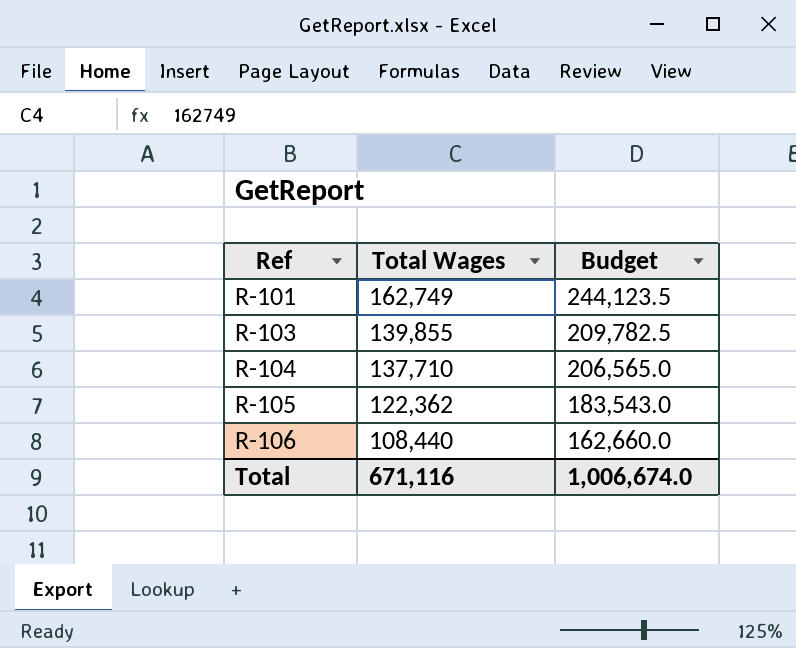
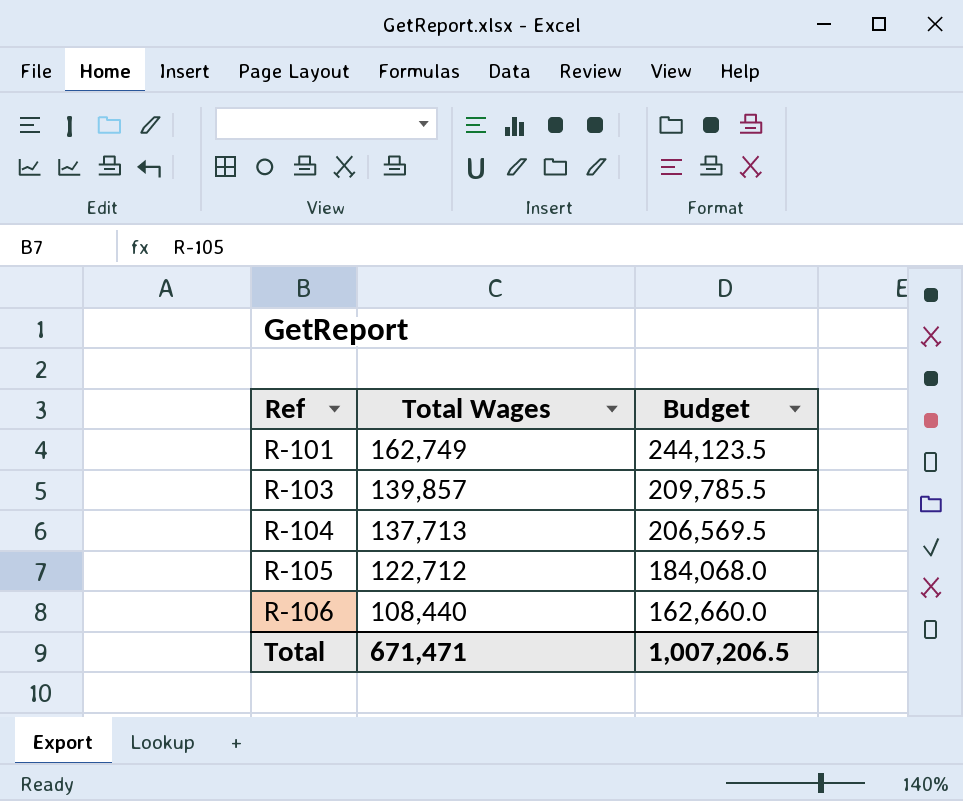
R-103 | Total Wages: 139,855 -> 139,857
R-103 | Budget: 209,782.5 -> 209,785.5
R-104 | Total Wages: 137,710 -> 137,713
R-104 | Budget: 206,565.0 -> 206,569.5
R-105 | Total Wages: 122,362 -> 122,712
R-105 | Budget: 183,543.0 -> 184,068.0
Total | Total Wages: 671,116 -> 671,471
Total | Budget: 1,006,674.0 -> 1,007,206.5

